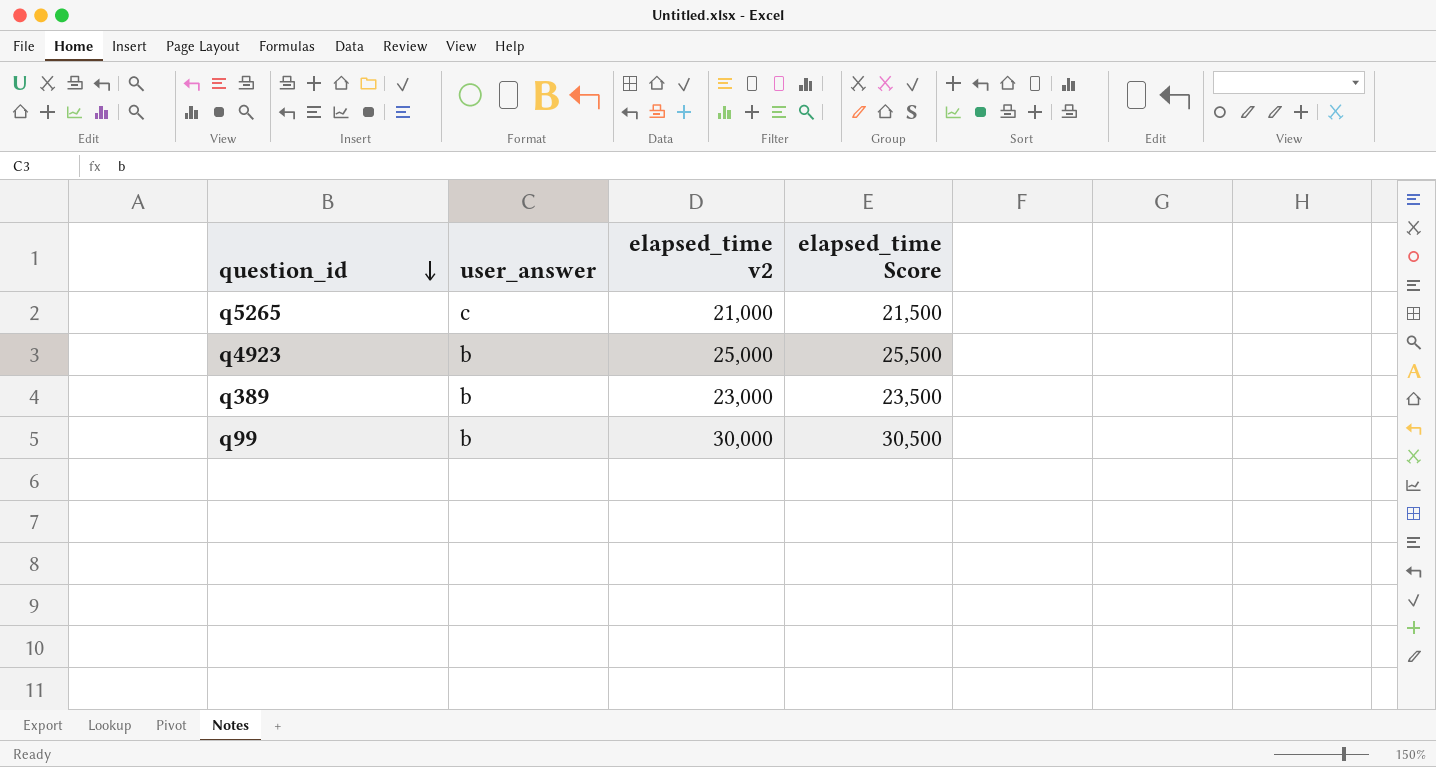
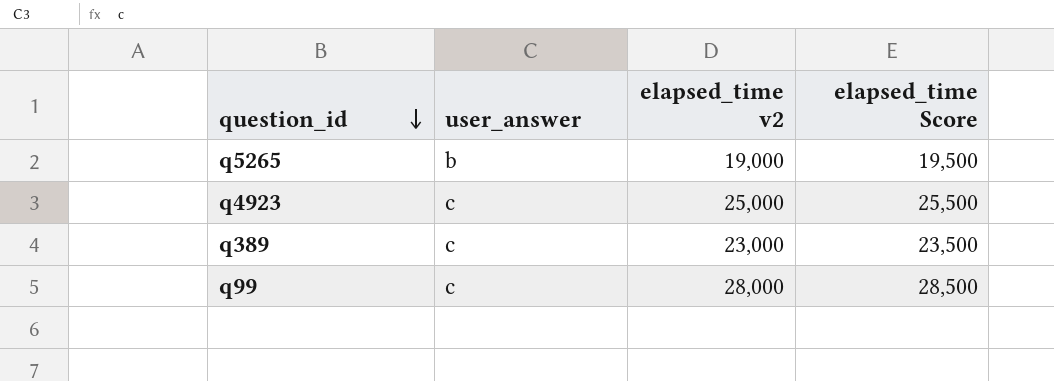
q5265 | user_answer: c -> b
q5265 | elapsed_time v2: 21,000 -> 19,000
q5265 | elapsed_time Score: 21,500 -> 19,500
q4923 | user_answer: b -> c
q389 | user_answer: b -> c
q99 | user_answer: b -> c
q99 | elapsed_time v2: 30,000 -> 28,000
q99 | elapsed_time Score: 30,500 -> 28,500

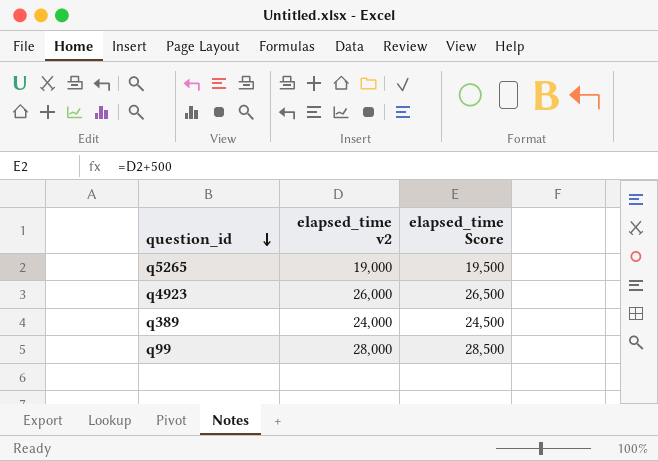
column user_answer | position: 2 -> none
q4923 | elapsed_time v2: 25,000 -> 26,000
q4923 | elapsed_time Score: 25,500 -> 26,500
q389 | elapsed_time v2: 23,000 -> 24,000
q389 | elapsed_time Score: 23,500 -> 24,500

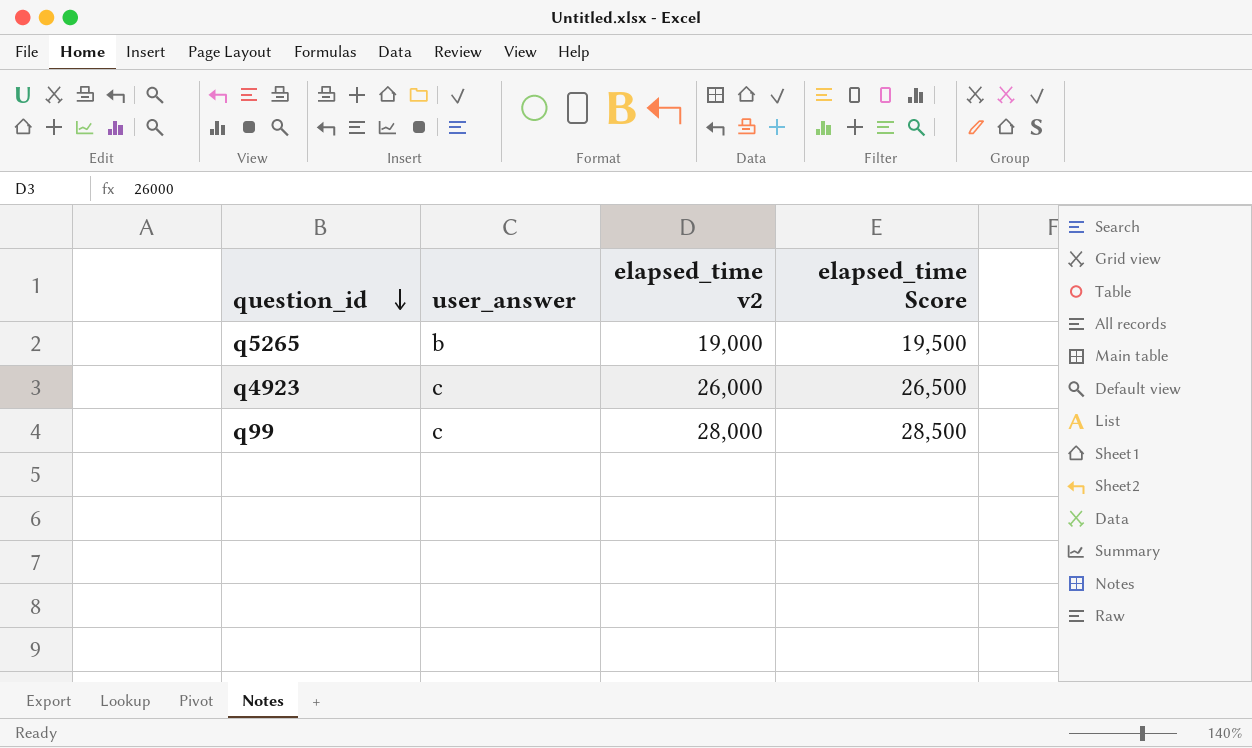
column user_answer | position: none -> 2
row q389: 24,000 | 24,500 -> none

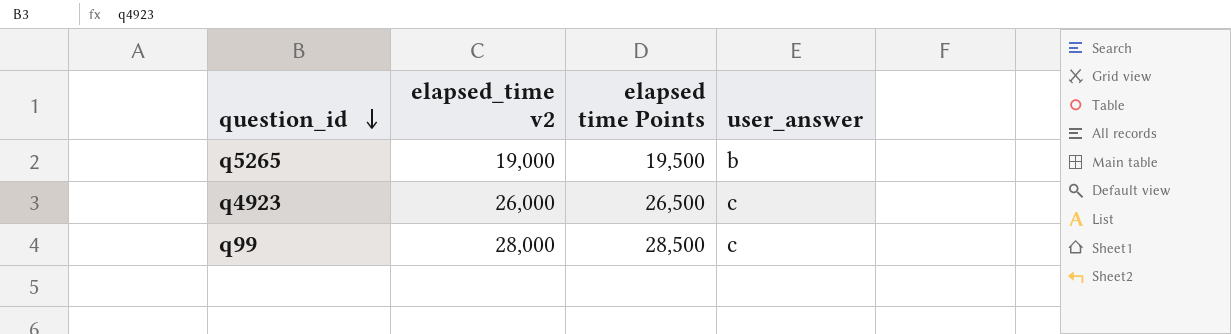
column name: elapsed_time Score -> elapsed time Points
column user_answer | position: 2 -> 4

